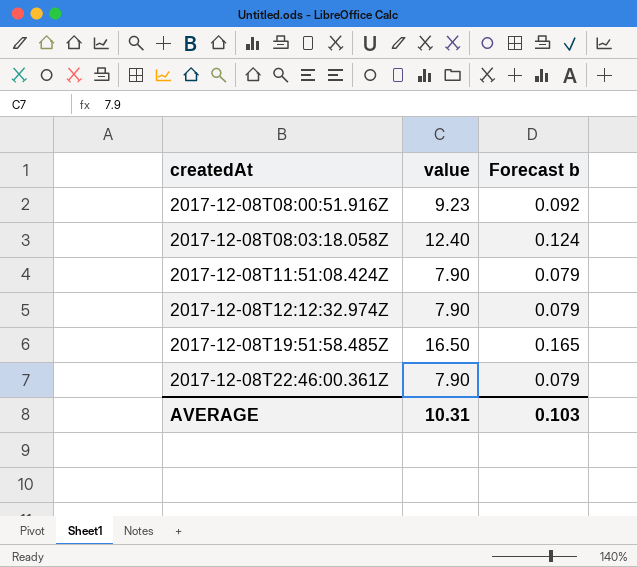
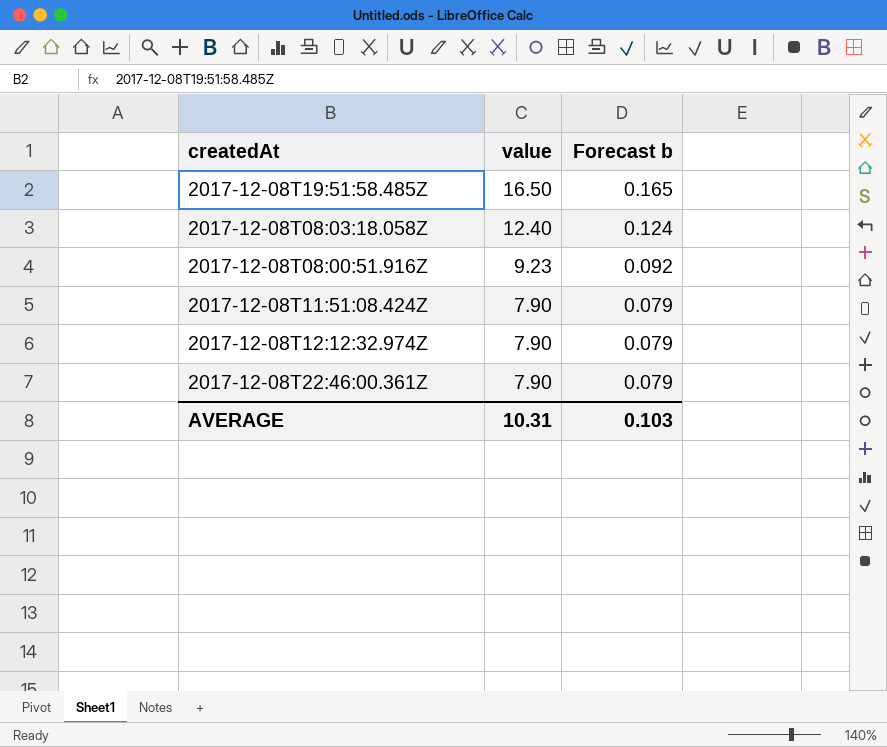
row order: createdAt ascending -> value descending

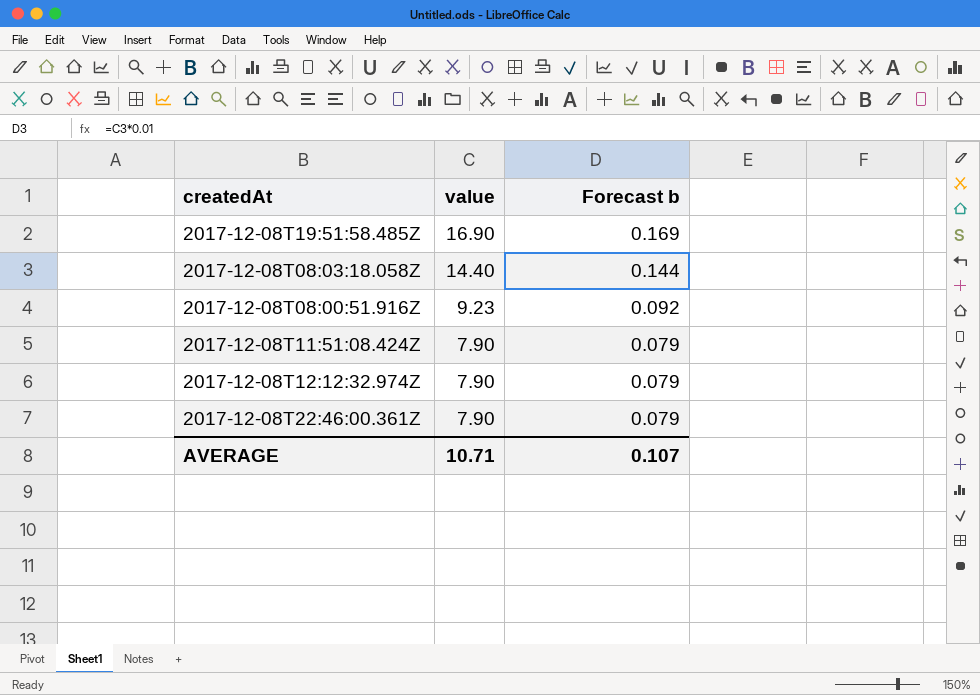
2017-12-08T19:51:58.485Z | value: 16.50 -> 16.90
2017-12-08T19:51:58.485Z | Forecast b: 0.165 -> 0.169
2017-12-08T08:03:18.058Z | value: 12.40 -> 14.40
2017-12-08T08:03:18.058Z | Forecast b: 0.124 -> 0.144
AVERAGE | value: 10.31 -> 10.71
AVERAGE | Forecast b: 0.103 -> 0.107

